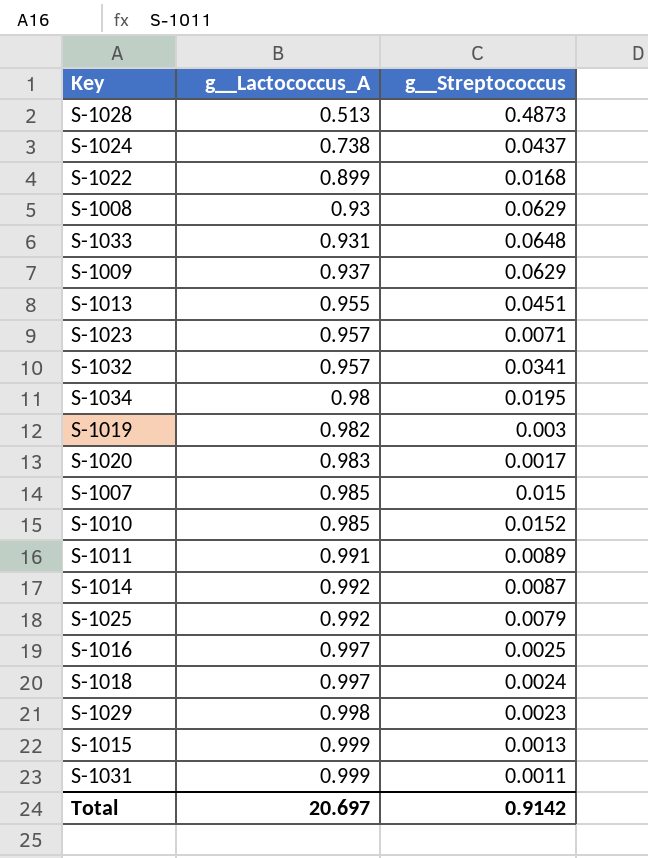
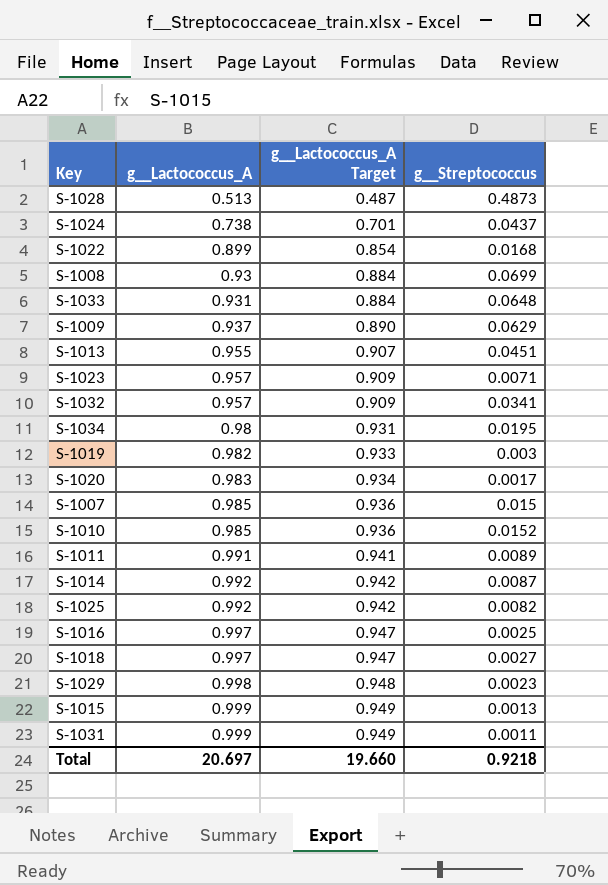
column g__Lactococcus_A Target | formula: none -> [g__Lactococcus_A] * 0.95
S-1008 | g__Streptococcus: 0.0629 -> 0.0699
S-1025 | g__Streptococcus: 0.0079 -> 0.0082
S-1018 | g__Streptococcus: 0.0024 -> 0.0027
Total | g__Streptococcus: 0.9142 -> 0.9218

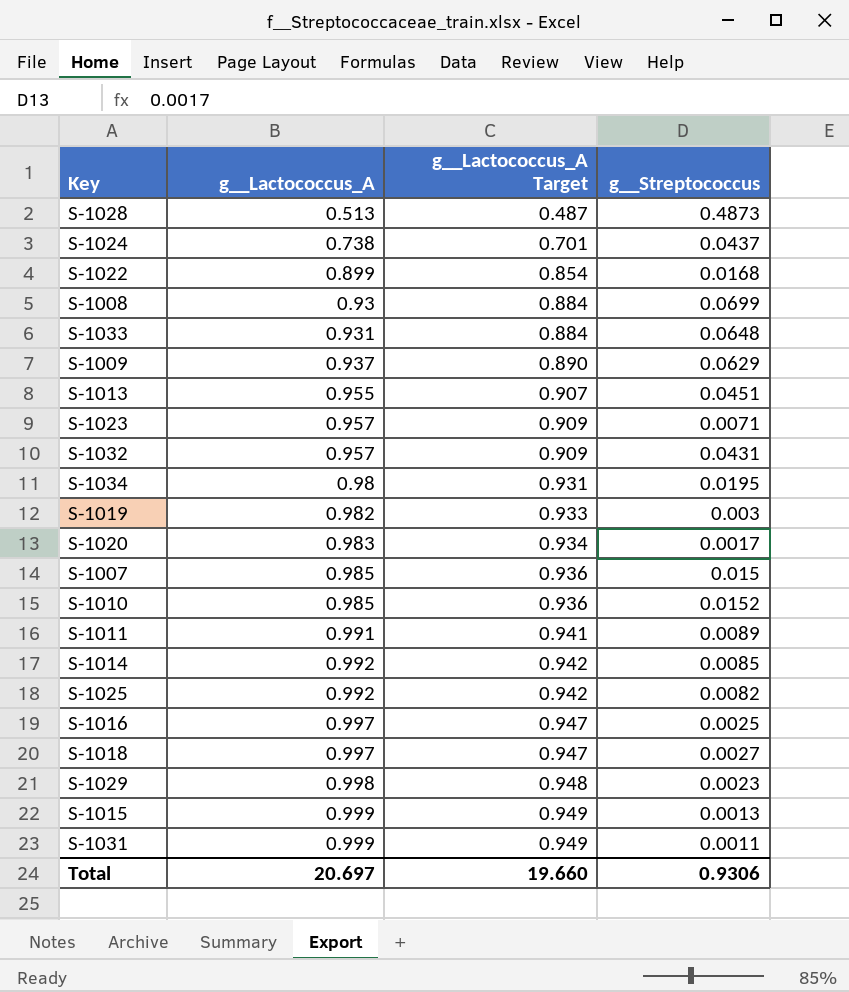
S-1032 | g__Streptococcus: 0.0341 -> 0.0431
S-1014 | g__Streptococcus: 0.0087 -> 0.0085
Total | g__Streptococcus: 0.9218 -> 0.9306

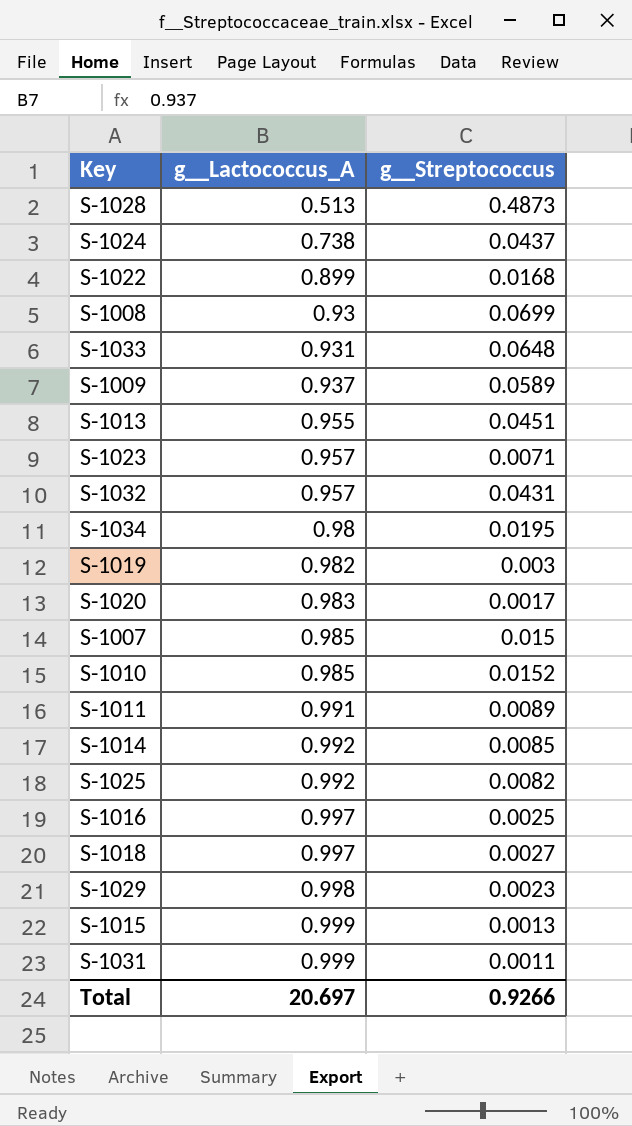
column g__Lactococcus_A Target | formula: [g__Lactococcus_A] * 0.95 -> none
S-1009 | g__Streptococcus: 0.0629 -> 0.0589
Total | g__Streptococcus: 0.9306 -> 0.9266

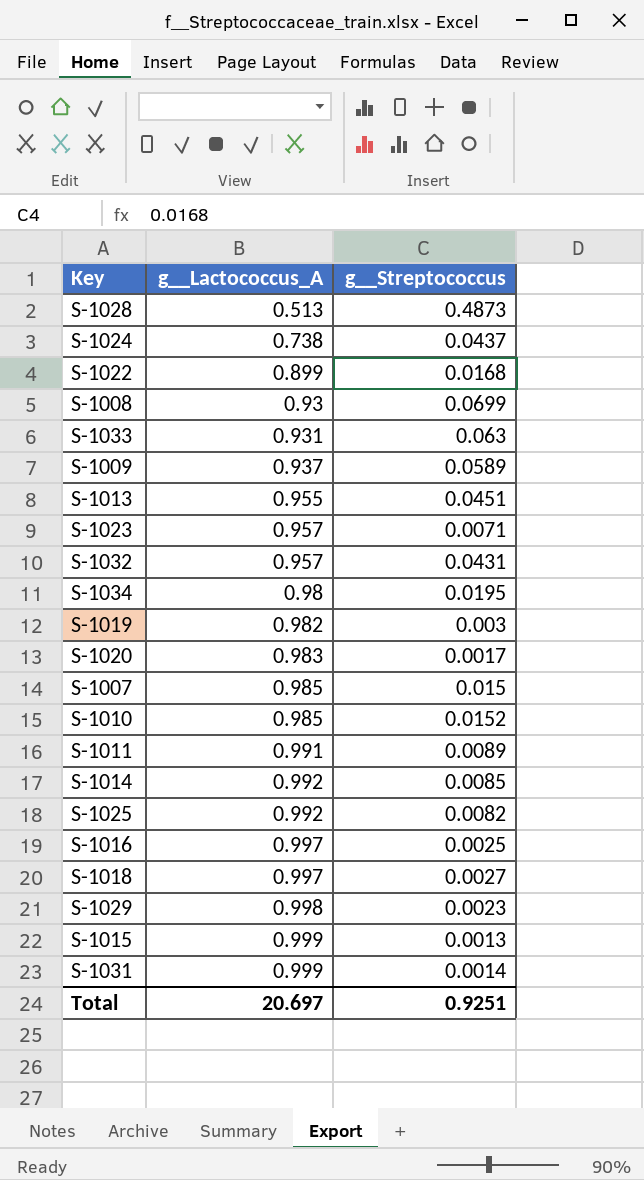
S-1033 | g__Streptococcus: 0.0648 -> 0.063
S-1031 | g__Streptococcus: 0.0011 -> 0.0014
Total | g__Streptococcus: 0.9266 -> 0.9251

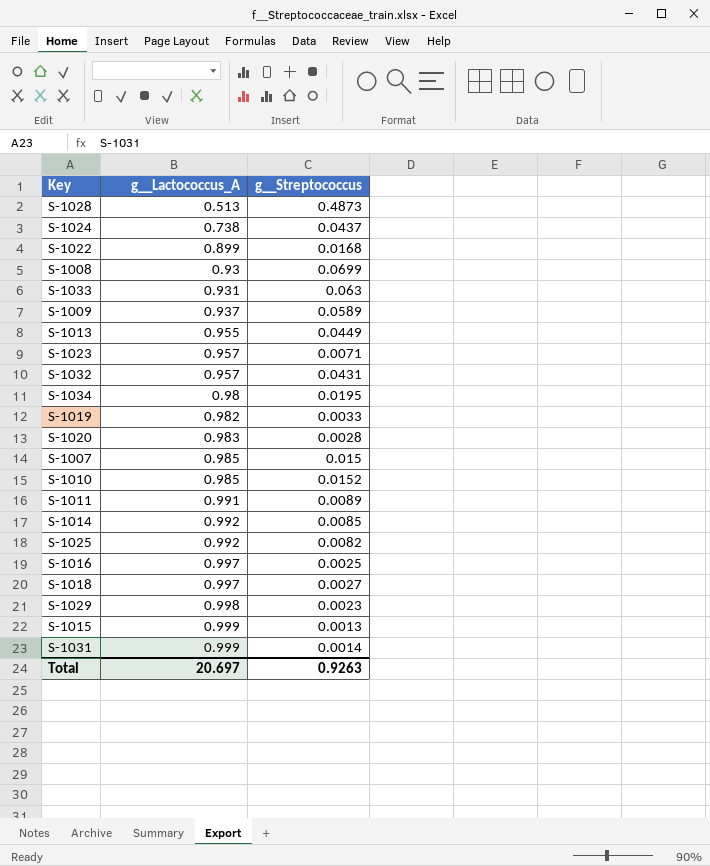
S-1013 | g__Streptococcus: 0.0451 -> 0.0449
S-1019 | g__Streptococcus: 0.003 -> 0.0033
S-1020 | g__Streptococcus: 0.0017 -> 0.0028
Total | g__Streptococcus: 0.9251 -> 0.9263

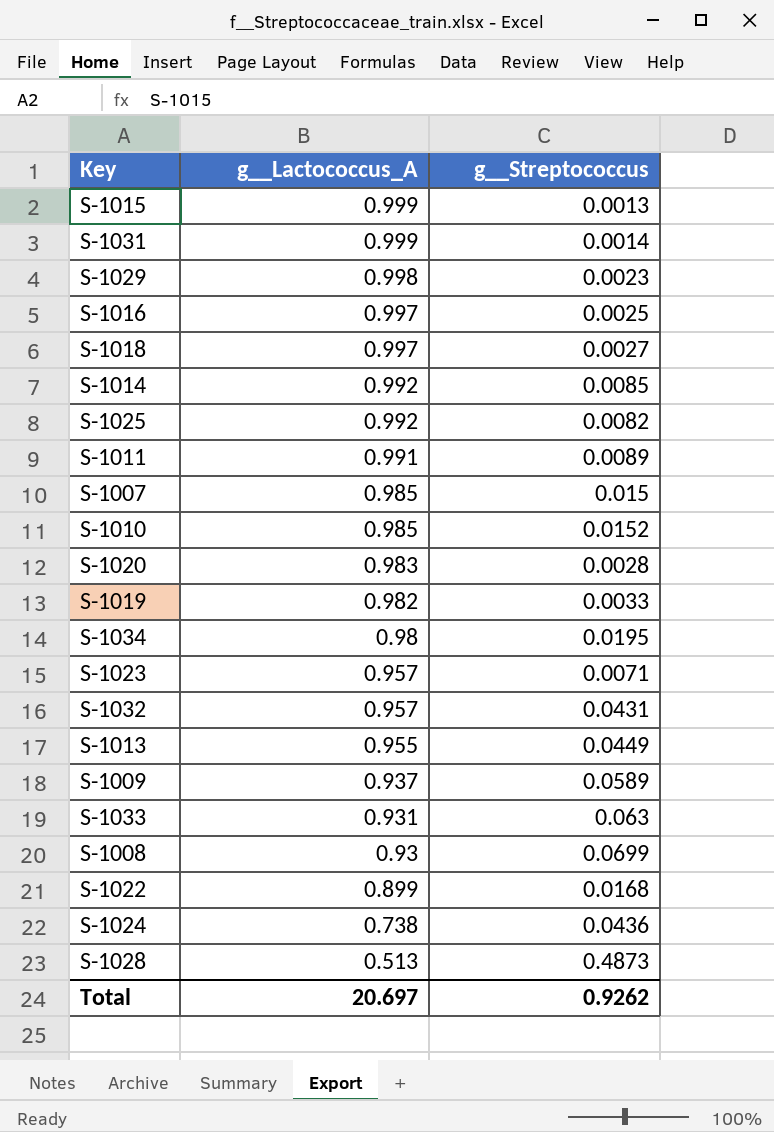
row order: g__Lactococcus_A ascending -> g__Lactococcus_A descending
S-1024 | g__Streptococcus: 0.0437 -> 0.0436
Total | g__Streptococcus: 0.9263 -> 0.9262

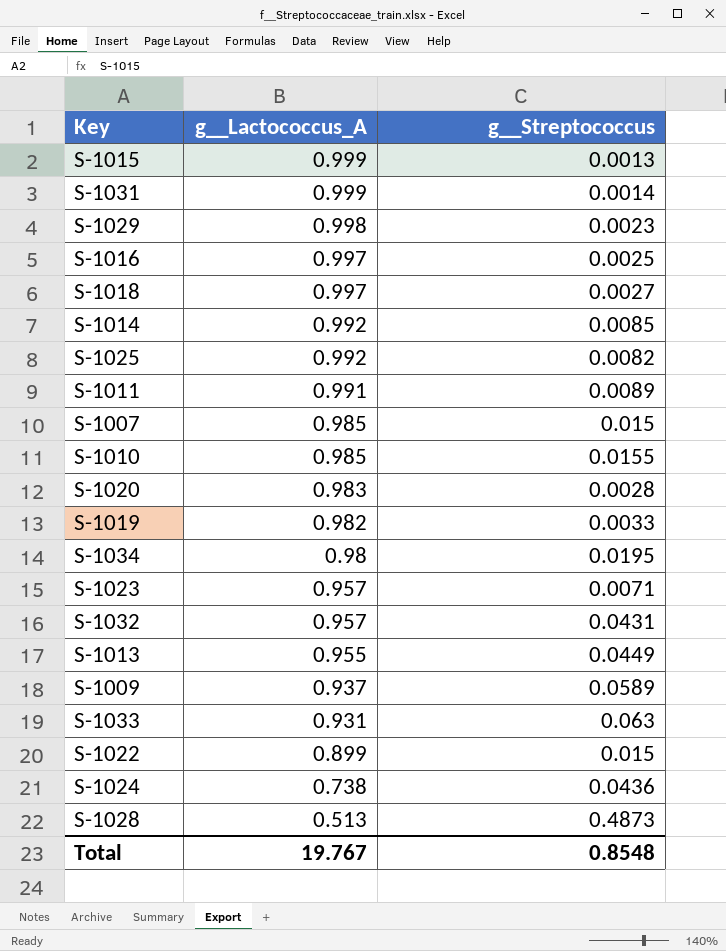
row S-1008: 0.93 | 0.0699 -> none
S-1010 | g__Streptococcus: 0.0152 -> 0.0155
S-1022 | g__Streptococcus: 0.0168 -> 0.015
Total | g__Lactococcus_A: 20.697 -> 19.767
Total | g__Streptococcus: 0.9262 -> 0.8548

